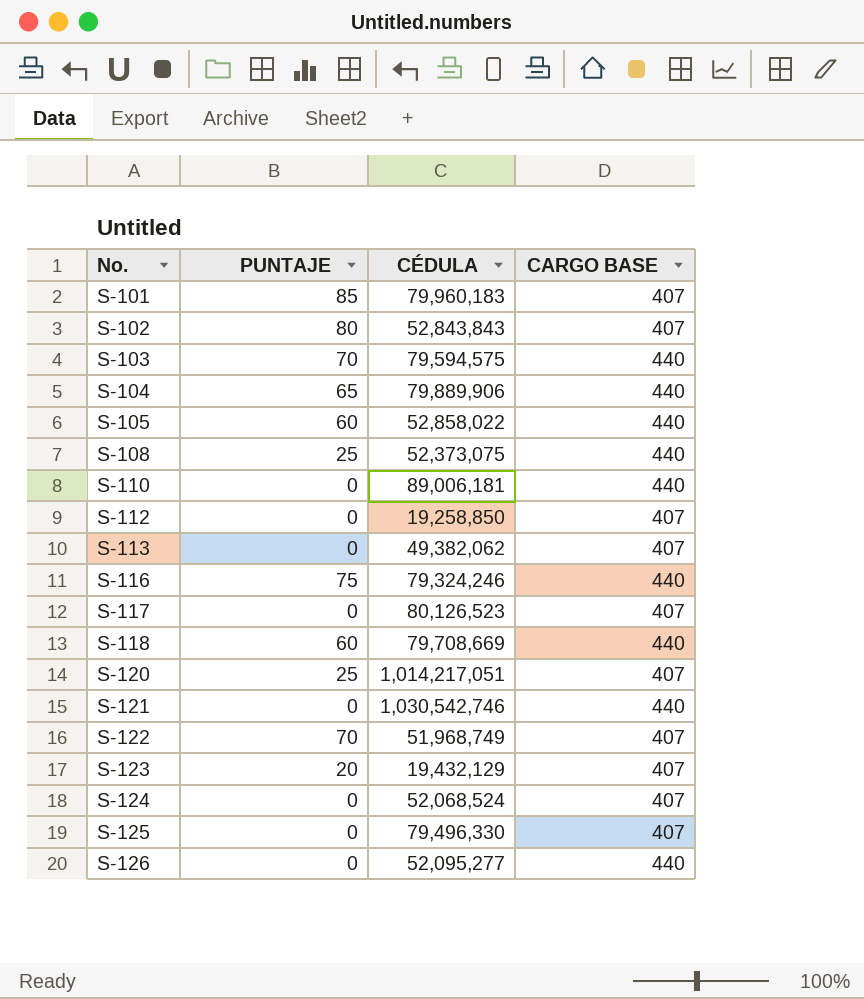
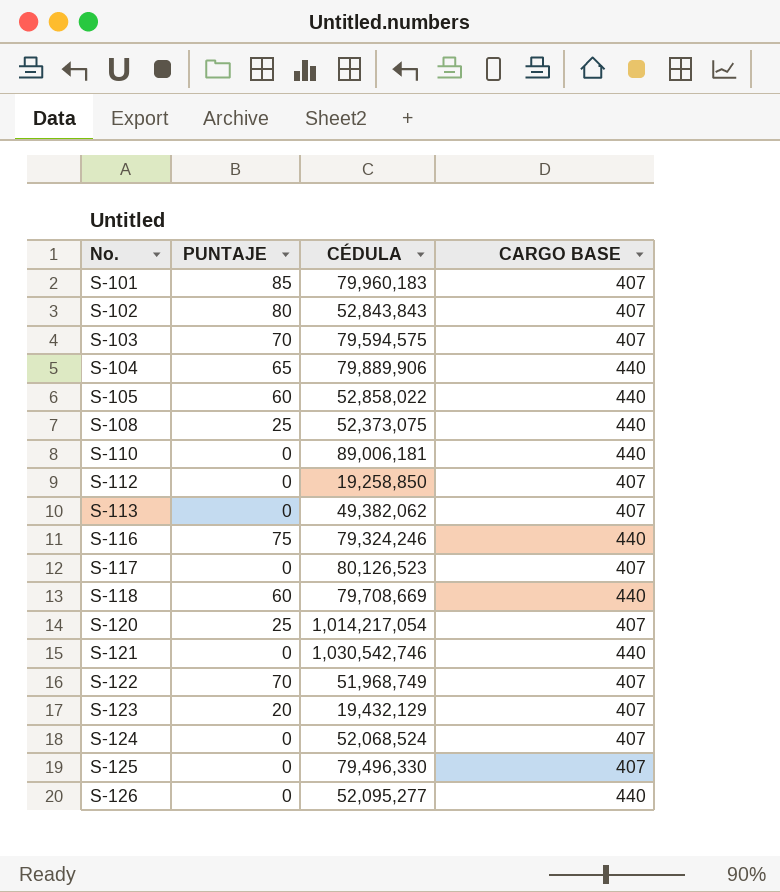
S-103 | CARGO BASE: 440 -> 407
S-120 | CÉDULA: 1,014,217,051 -> 1,014,217,054

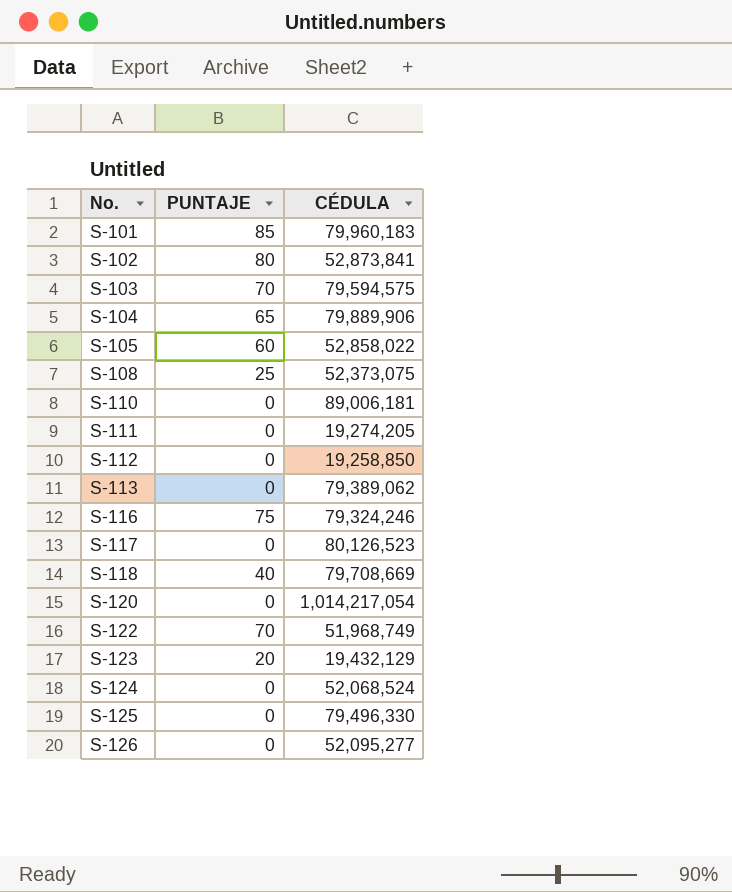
column CARGO BASE | position: 4 -> none
row S-121: 0 | 1,030,542,746 | 440 -> none
S-102 | CÉDULA: 52,843,843 -> 52,873,841
row S-111: none -> 0 | 19,274,205
S-113 | CÉDULA: 49,382,062 -> 79,389,062
S-118 | PUNTAJE: 60 -> 40
S-120 | PUNTAJE: 25 -> 0

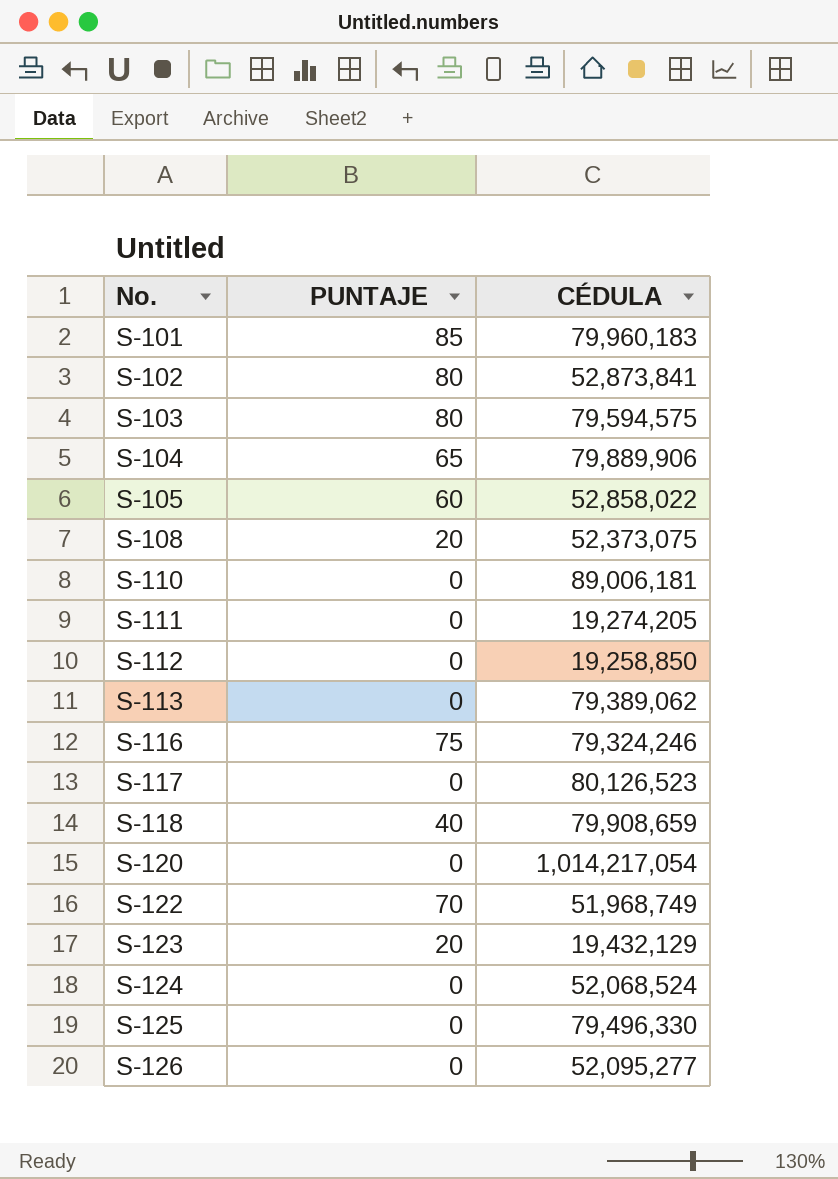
S-103 | PUNTAJE: 70 -> 80
S-108 | PUNTAJE: 25 -> 20
S-118 | CÉDULA: 79,708,669 -> 79,908,659

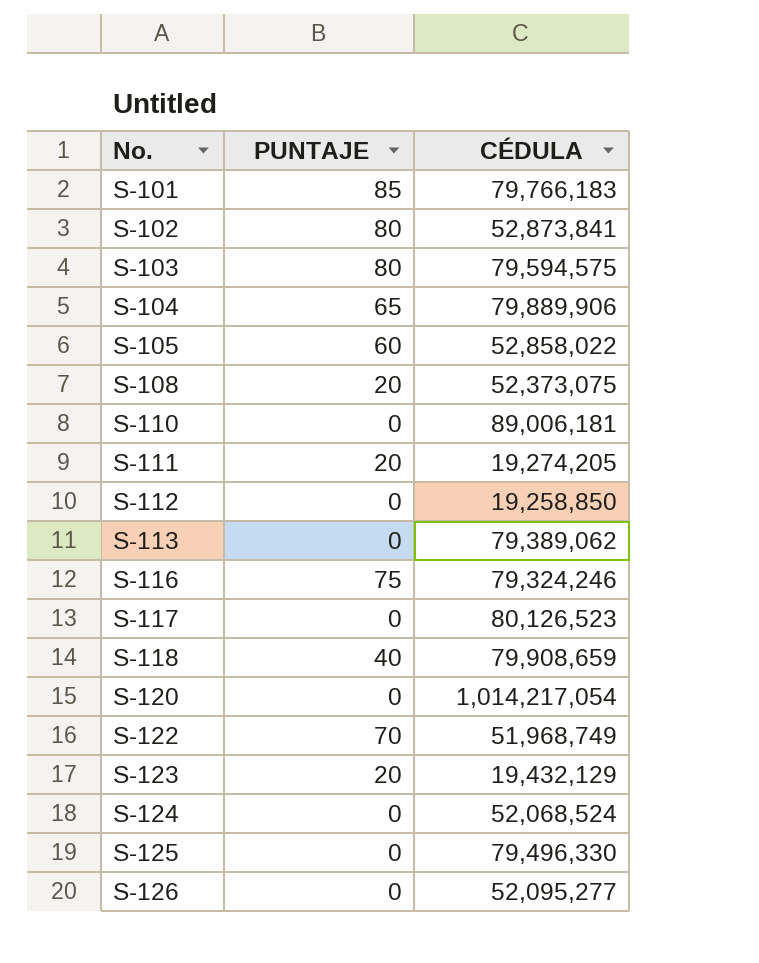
S-101 | CÉDULA: 79,960,183 -> 79,766,183
S-111 | PUNTAJE: 0 -> 20

